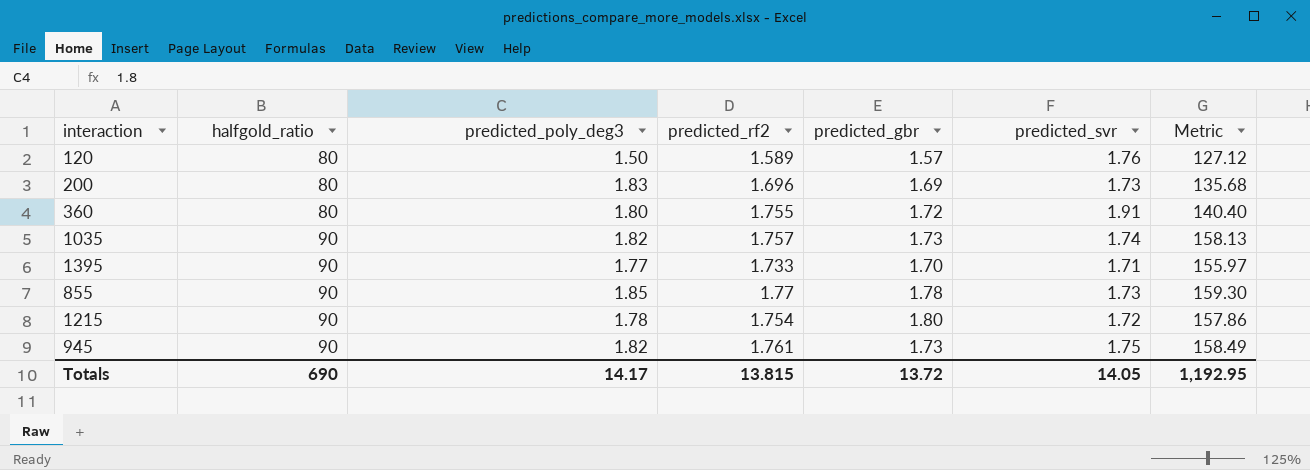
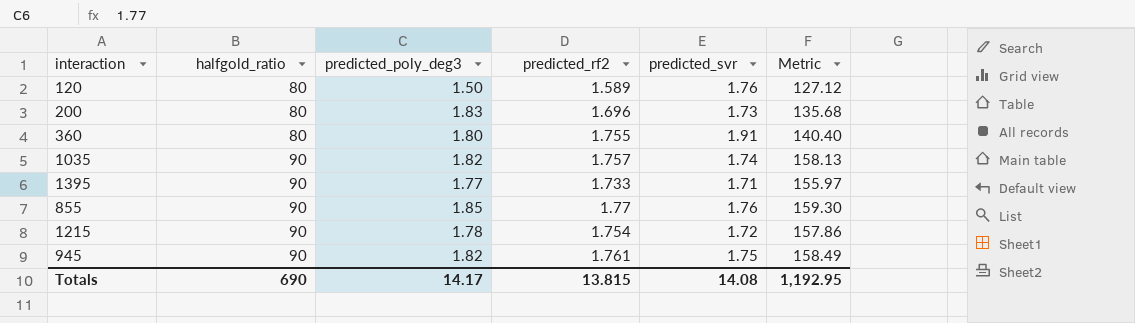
column predicted_gbr | position: 5 -> none
855 | predicted_svr: 1.73 -> 1.76
Totals | predicted_svr: 14.05 -> 14.08

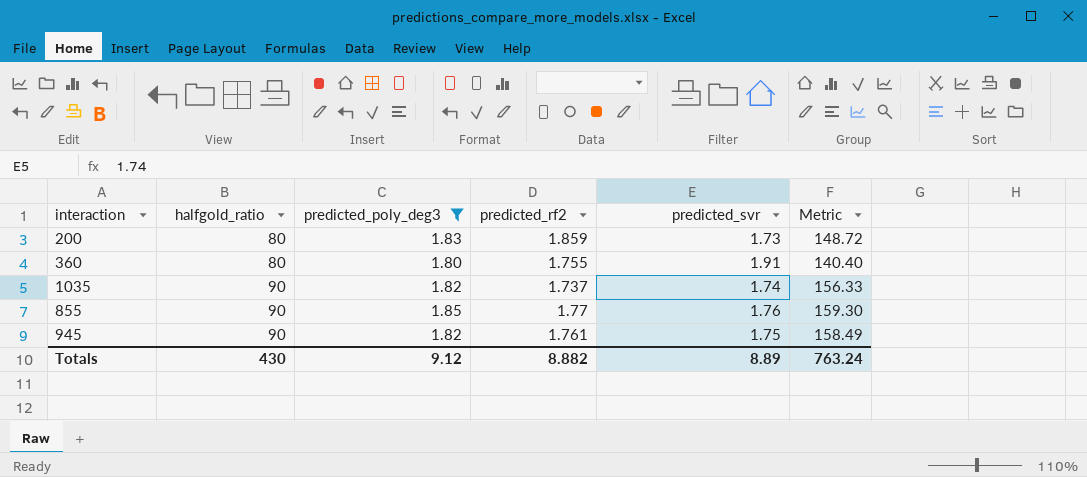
filter: none -> predicted_poly_deg3 >= 1.80
200 | predicted_rf2: 1.696 -> 1.859
200 | Metric: 135.68 -> 148.72
1035 | predicted_rf2: 1.757 -> 1.737
1035 | Metric: 158.13 -> 156.33
Totals | halfgold_ratio: 690 -> 430
Totals | predicted_poly_deg3: 14.17 -> 9.12
Totals | predicted_rf2: 13.815 -> 8.882
Totals | predicted_svr: 14.08 -> 8.89
Totals | Metric: 1,192.95 -> 763.24

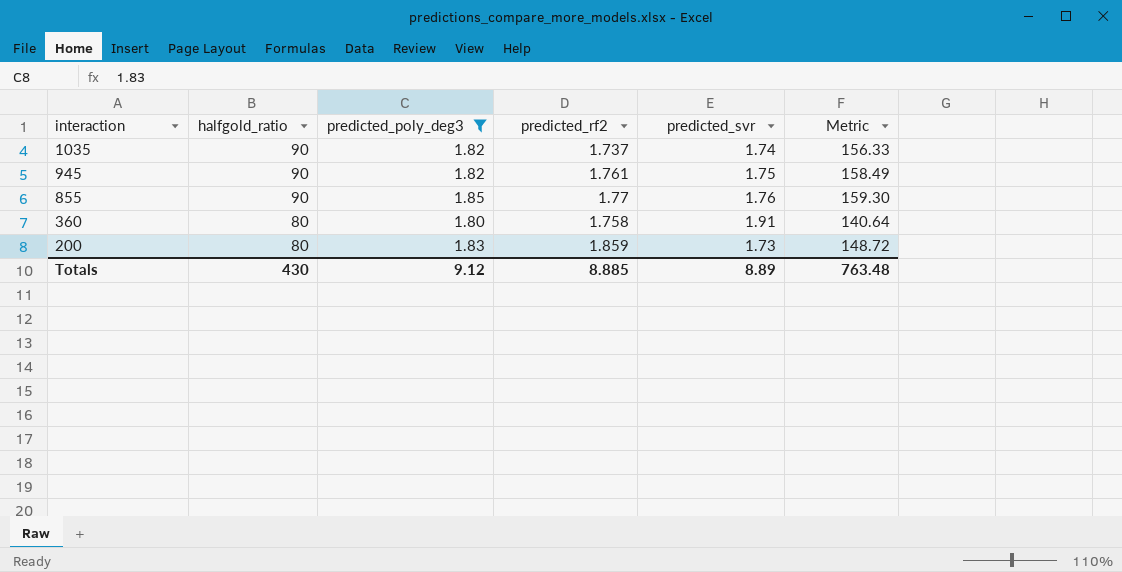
row order: halfgold_ratio ascending -> interaction descending
360 | predicted_rf2: 1.755 -> 1.758
360 | Metric: 140.40 -> 140.64
Totals | predicted_rf2: 8.882 -> 8.885
Totals | Metric: 763.24 -> 763.48

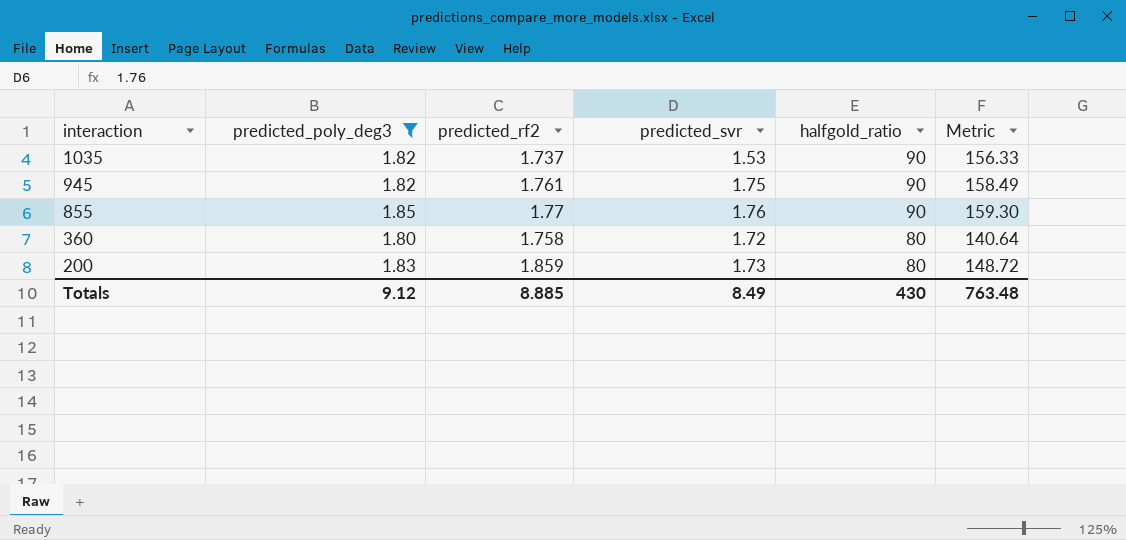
column halfgold_ratio | position: 2 -> 5
1035 | predicted_svr: 1.74 -> 1.53
360 | predicted_svr: 1.91 -> 1.72
Totals | predicted_svr: 8.89 -> 8.49

